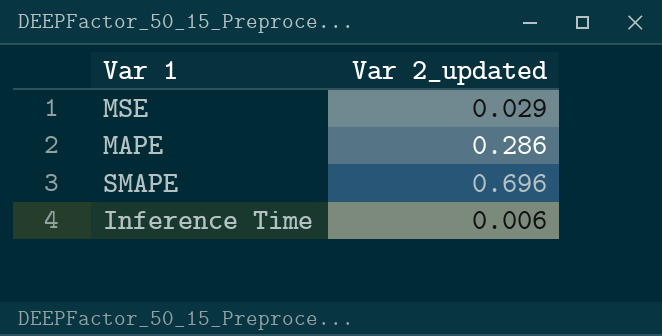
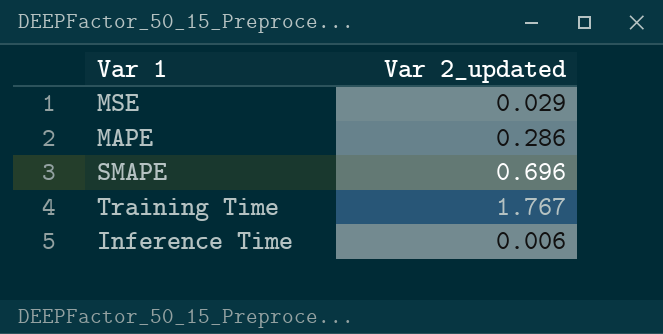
row Training Time: none -> 1.767

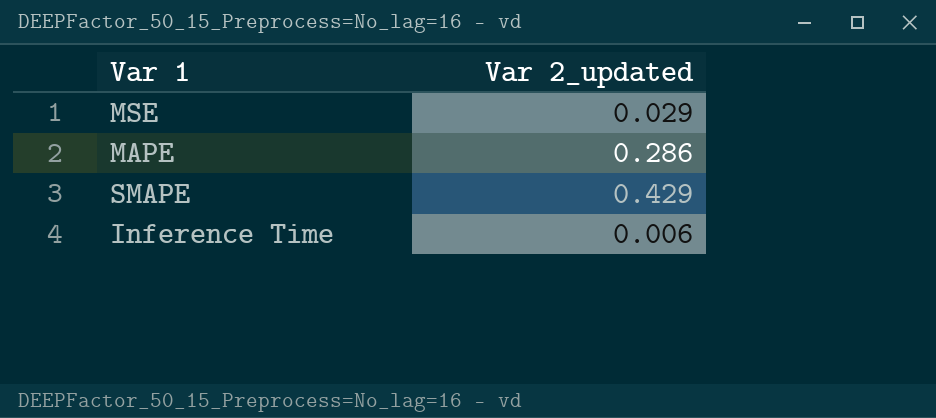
row Training Time: 1.767 -> none
SMAPE | Var 2_updated: 0.696 -> 0.429

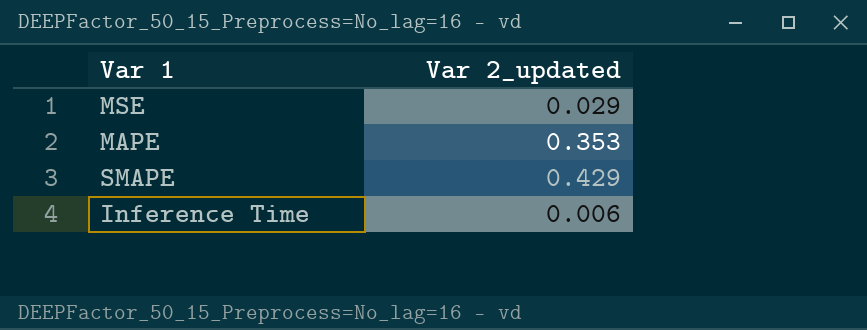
MAPE | Var 2_updated: 0.286 -> 0.353

